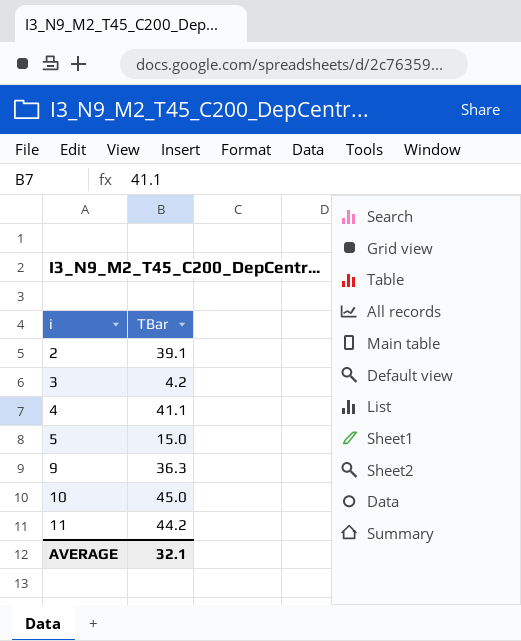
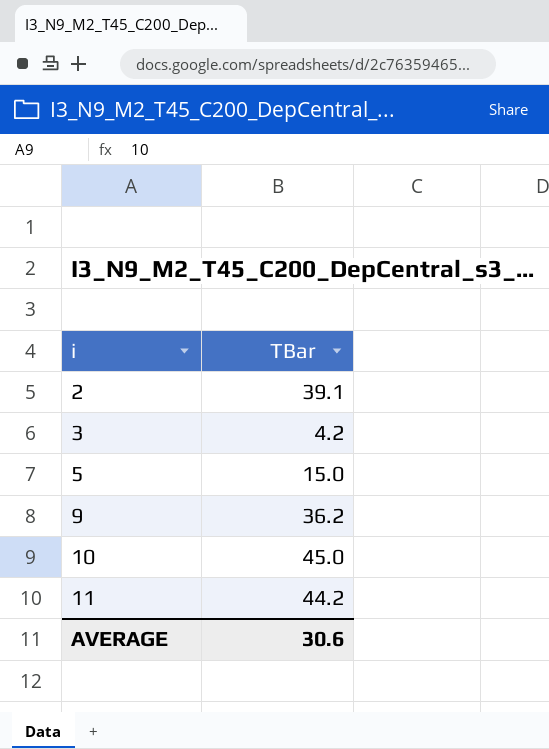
row 4: 41.1 -> none
9 | TBar: 36.3 -> 36.2
AVERAGE | TBar: 32.1 -> 30.6

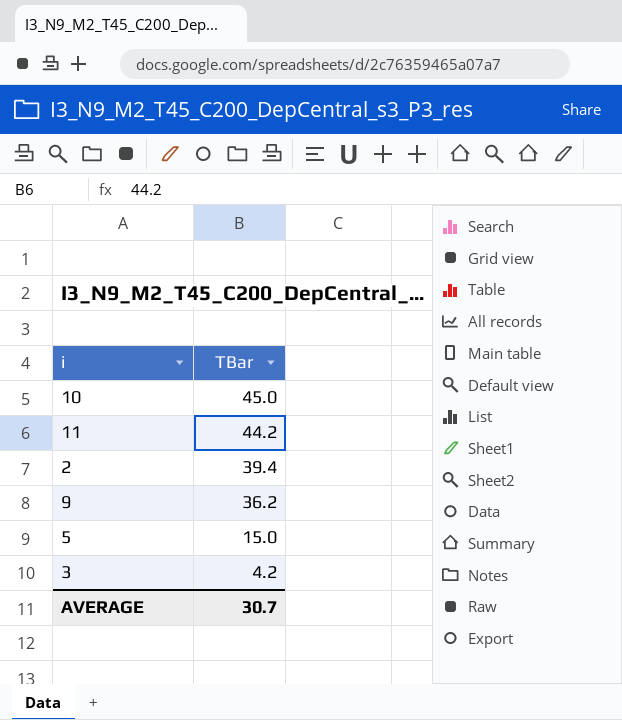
row order: i ascending -> TBar descending
2 | TBar: 39.1 -> 39.4
AVERAGE | TBar: 30.6 -> 30.7

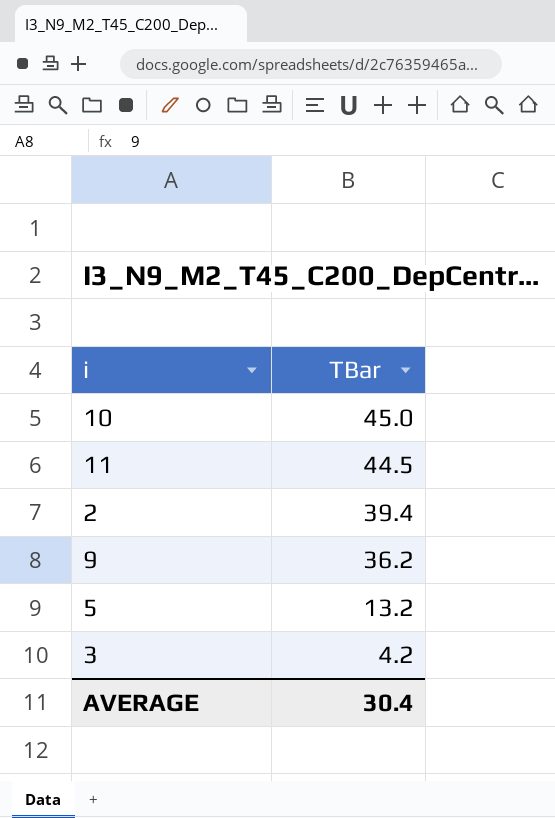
11 | TBar: 44.2 -> 44.5
5 | TBar: 15.0 -> 13.2
AVERAGE | TBar: 30.7 -> 30.4

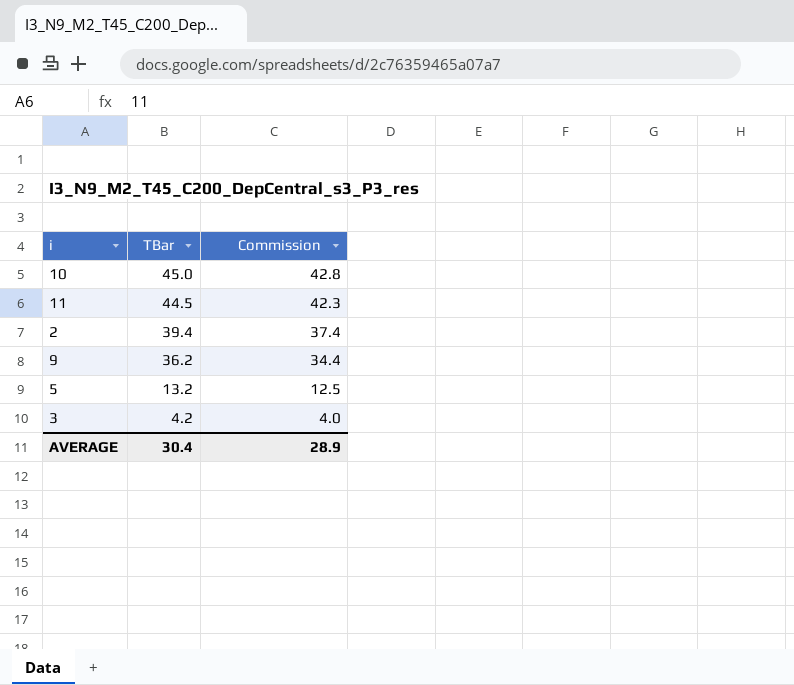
column Commission | formula: none -> [TBar] * 0.95

